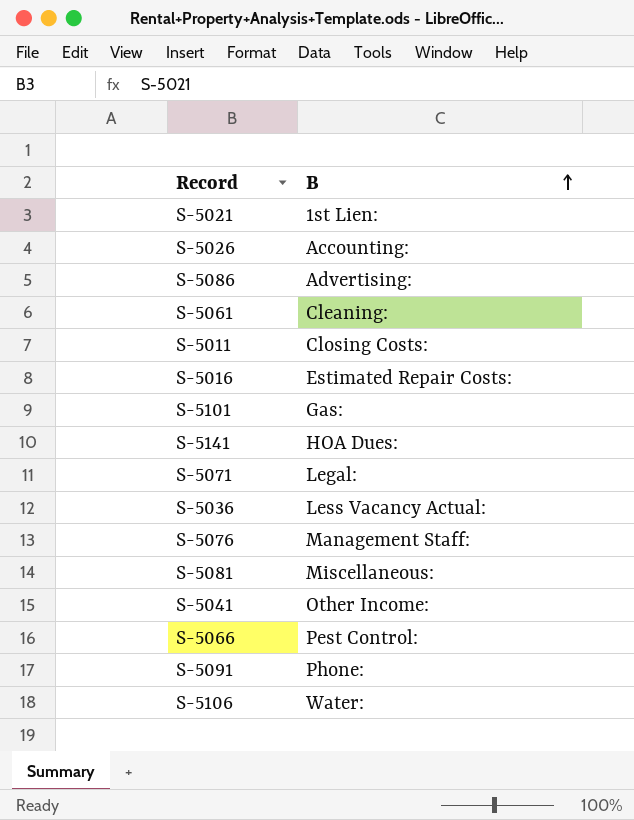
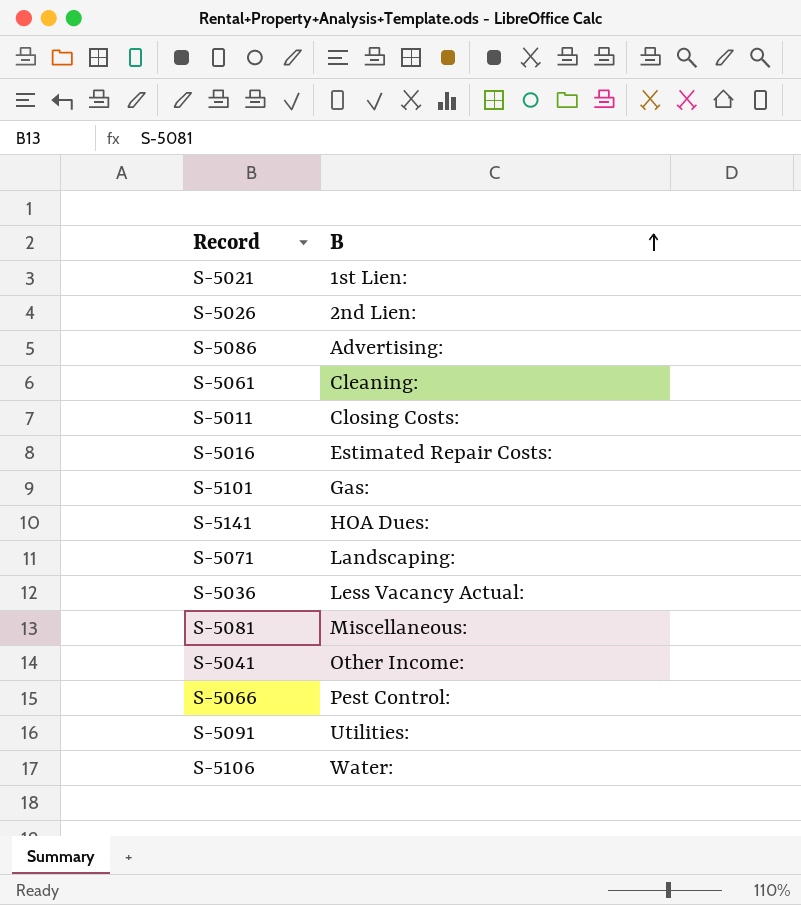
row S-5076: Management Staff: -> none
S-5026 | B: Accounting: -> 2nd Lien:
S-5071 | B: Legal: -> Landscaping:
S-5091 | B: Phone: -> Utilities:

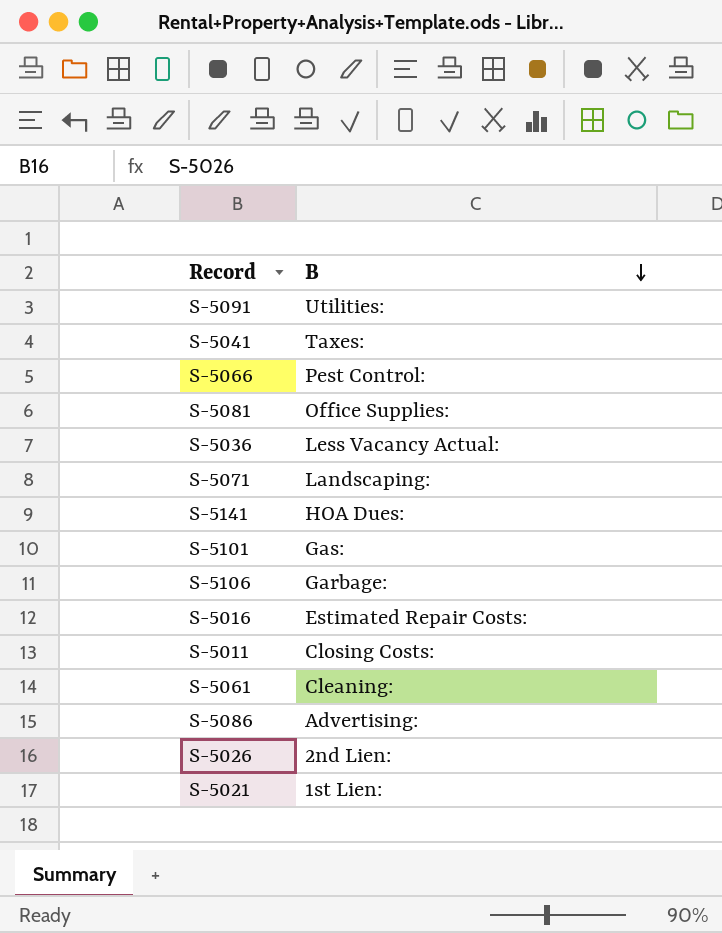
row order: B ascending -> B descending
S-5041 | B: Other Income: -> Taxes:
S-5081 | B: Miscellaneous: -> Office Supplies:
S-5106 | B: Water: -> Garbage:

